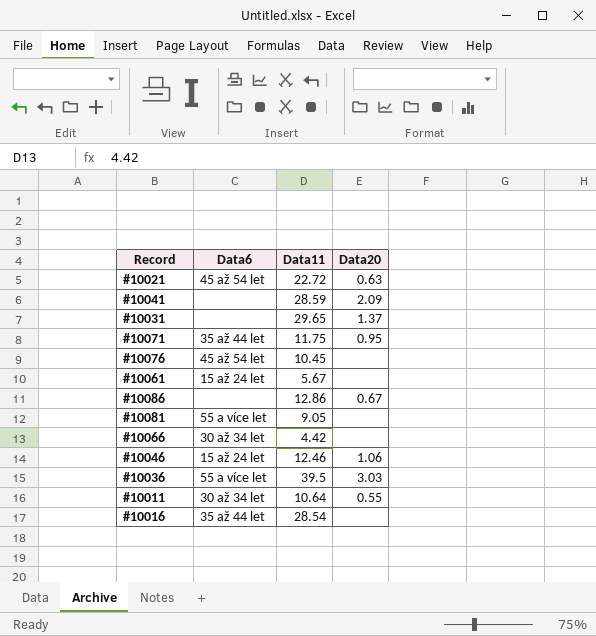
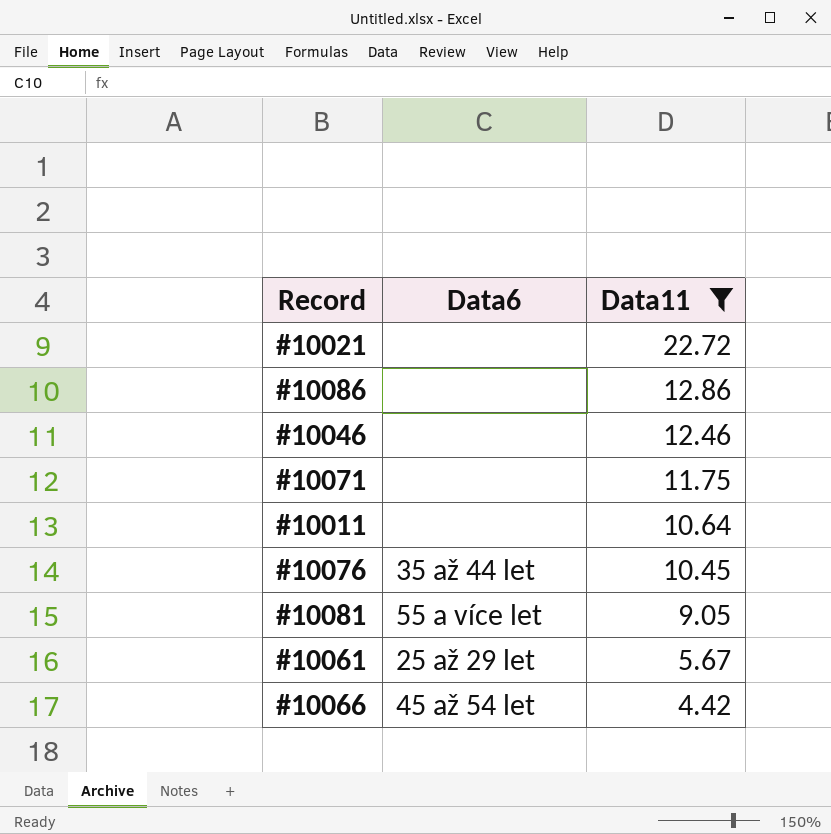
filter: none -> Data11 <= 22.72
row order: none -> Data11 descending
column Data20 | position: 4 -> none
#10021 | Data6: 45 až 54 let -> none
#10046 | Data6: 15 až 24 let -> none
#10071 | Data6: 35 až 44 let -> none
#10011 | Data6: 30 až 34 let -> none
#10076 | Data6: 45 až 54 let -> 35 až 44 let
#10061 | Data6: 15 až 24 let -> 25 až 29 let
#10066 | Data6: 30 až 34 let -> 45 až 54 let

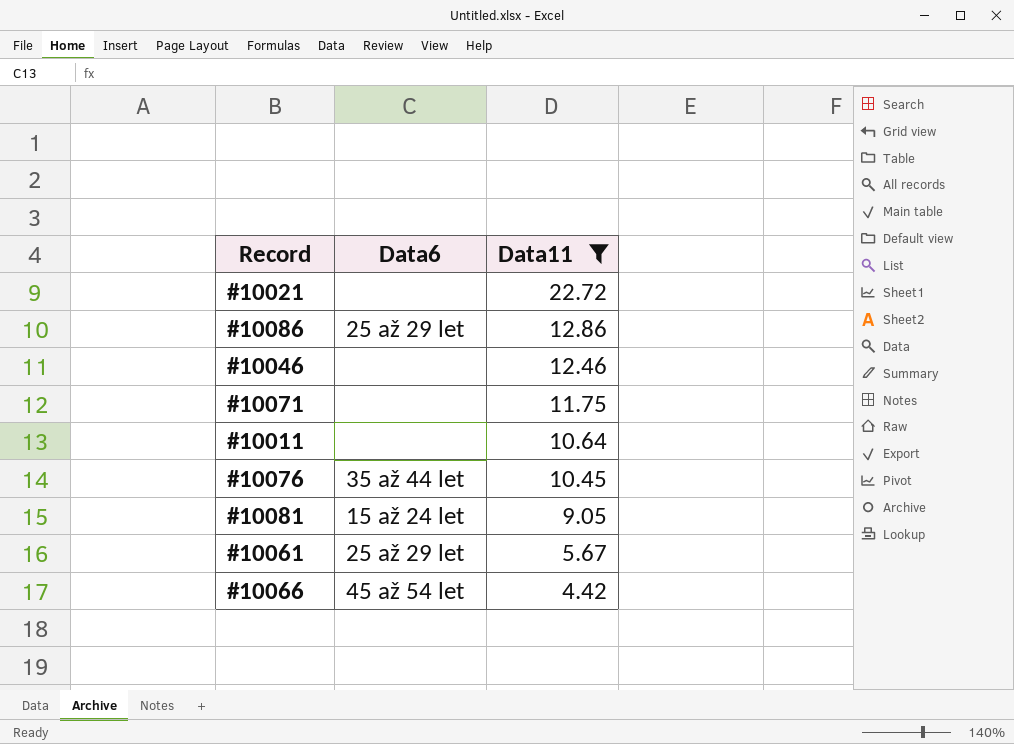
#10086 | Data6: none -> 25 až 29 let
#10081 | Data6: 55 a více let -> 15 až 24 let

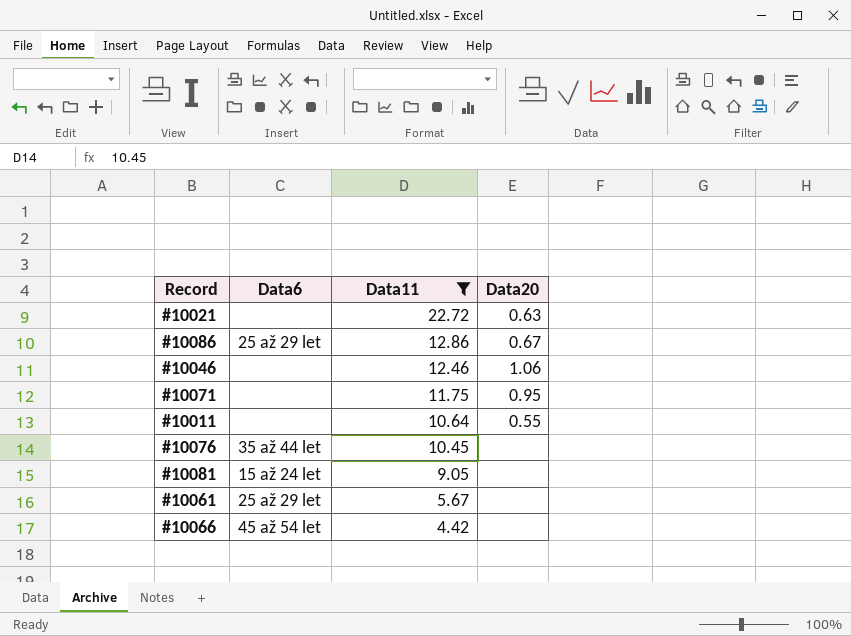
column Data20 | position: none -> 4

